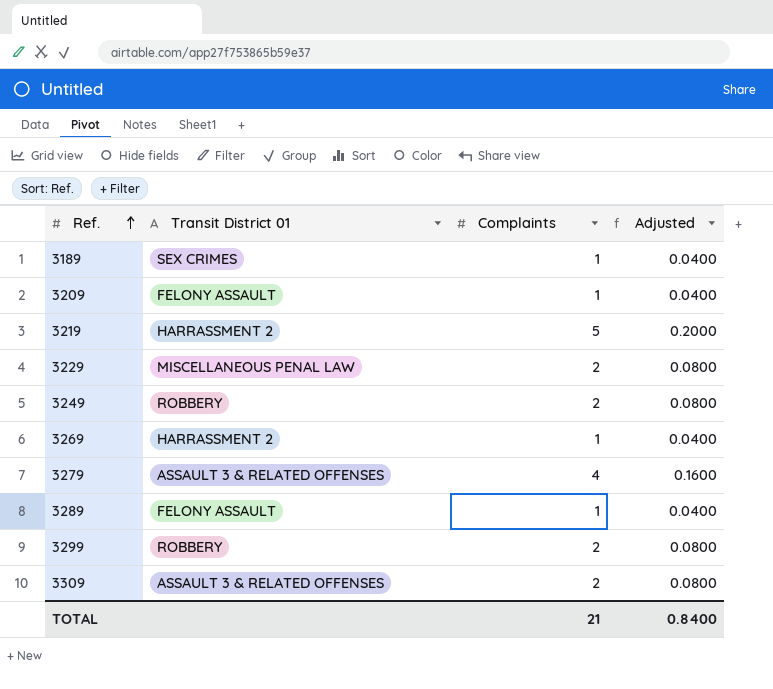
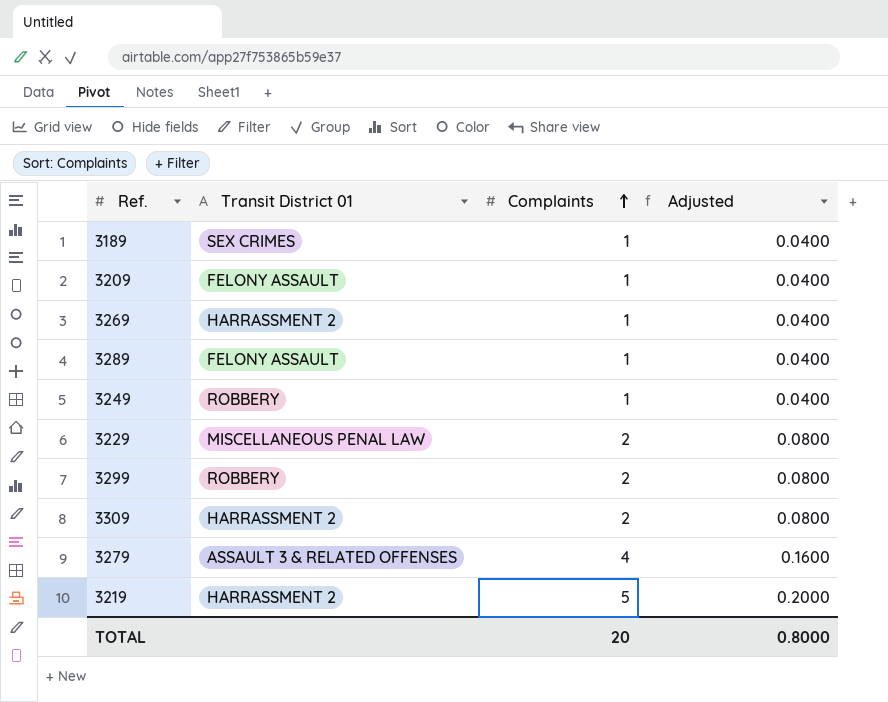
row order: Ref. ascending -> Complaints ascending
3249 | Complaints: 2 -> 1
3249 | Adjusted: 0.0800 -> 0.0400
3309 | Transit District 01: ASSAULT 3 & RELATED OFFENSES -> HARRASSMENT 2
TOTAL | Complaints: 21 -> 20
TOTAL | Adjusted: 0.8400 -> 0.8000

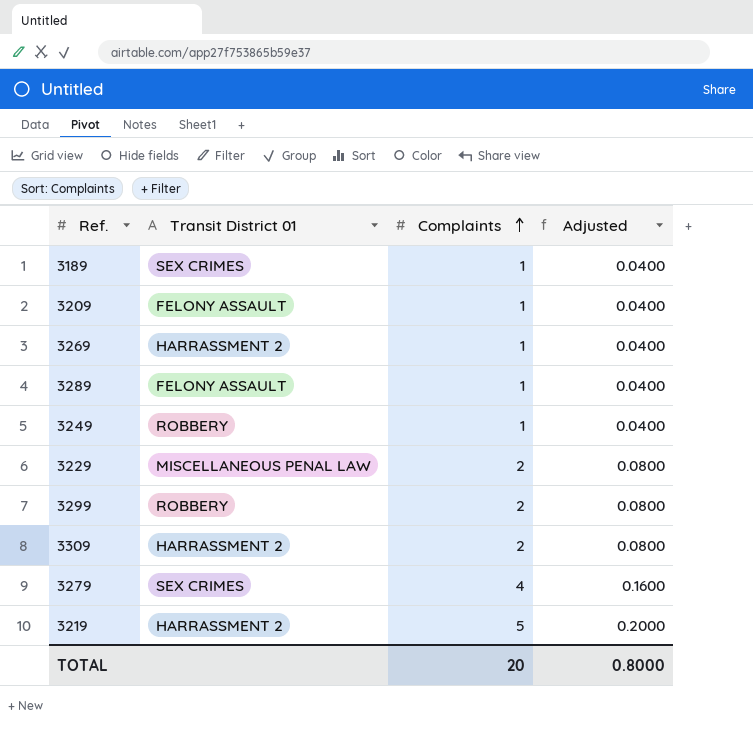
3279 | Transit District 01: ASSAULT 3 & RELATED OFFENSES -> SEX CRIMES

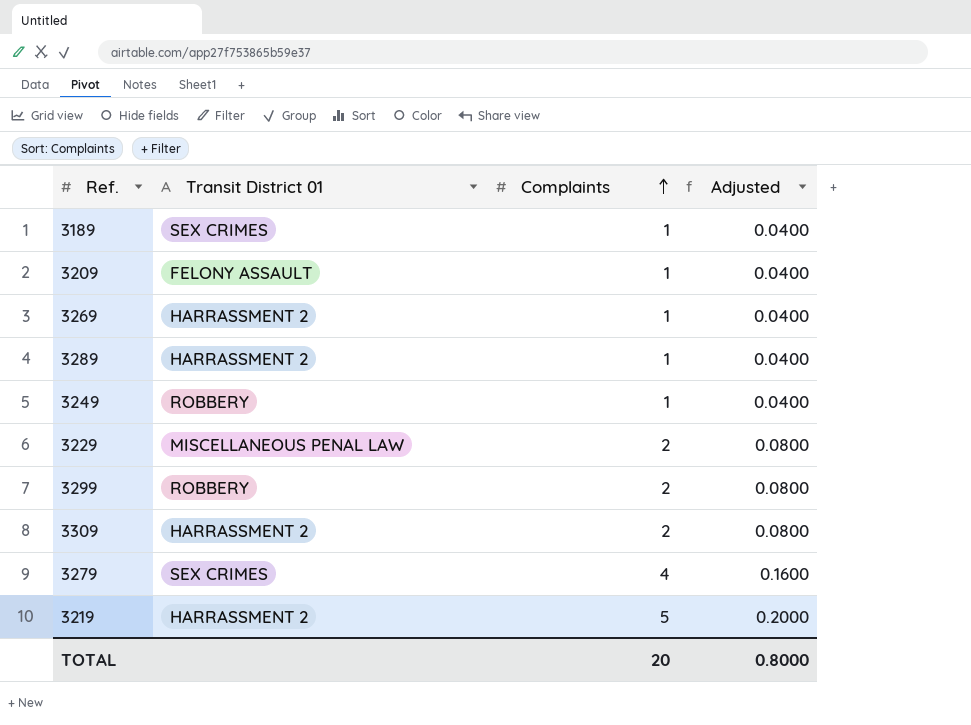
3289 | Transit District 01: FELONY ASSAULT -> HARRASSMENT 2

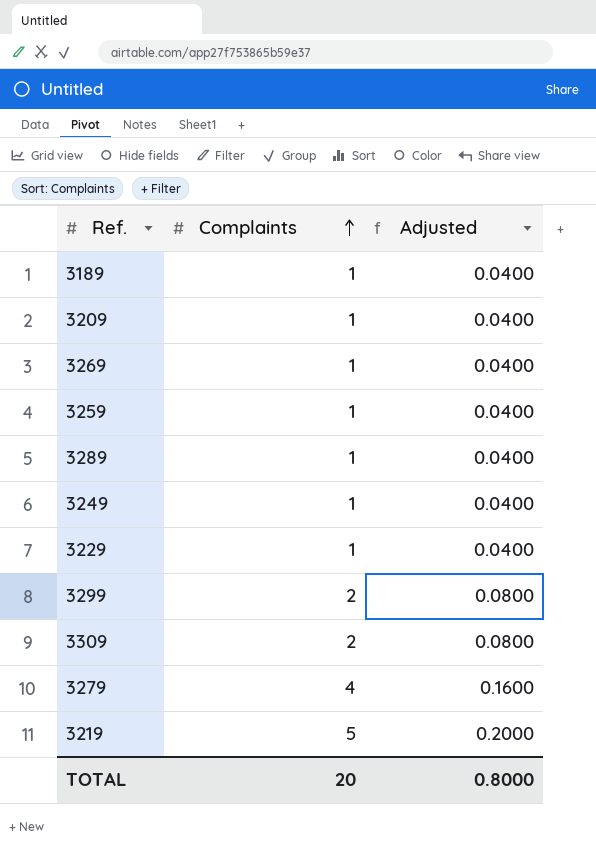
column Transit District 01 | position: 2 -> none
row 3259: none -> 1 | 0.0400
3229 | Complaints: 2 -> 1
3229 | Adjusted: 0.0800 -> 0.0400

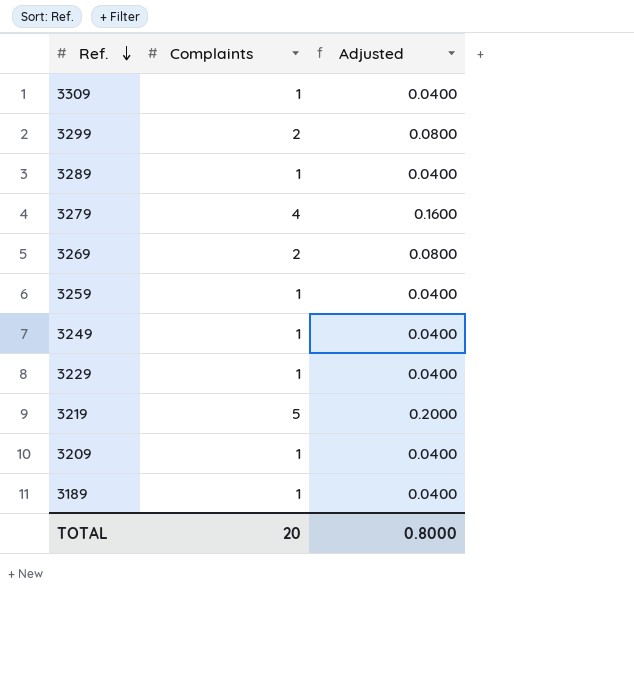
row order: Complaints ascending -> Ref. descending
3309 | Complaints: 2 -> 1
3309 | Adjusted: 0.0800 -> 0.0400
3269 | Complaints: 1 -> 2
3269 | Adjusted: 0.0400 -> 0.0800

